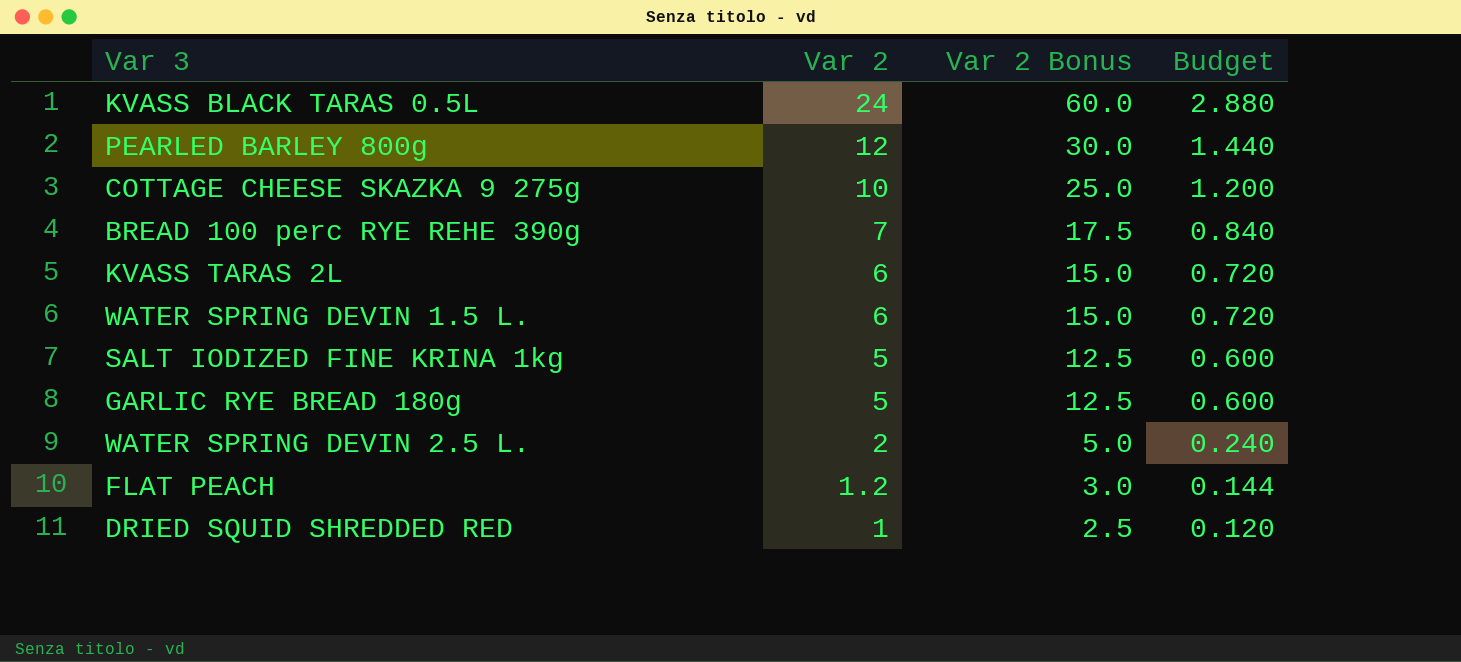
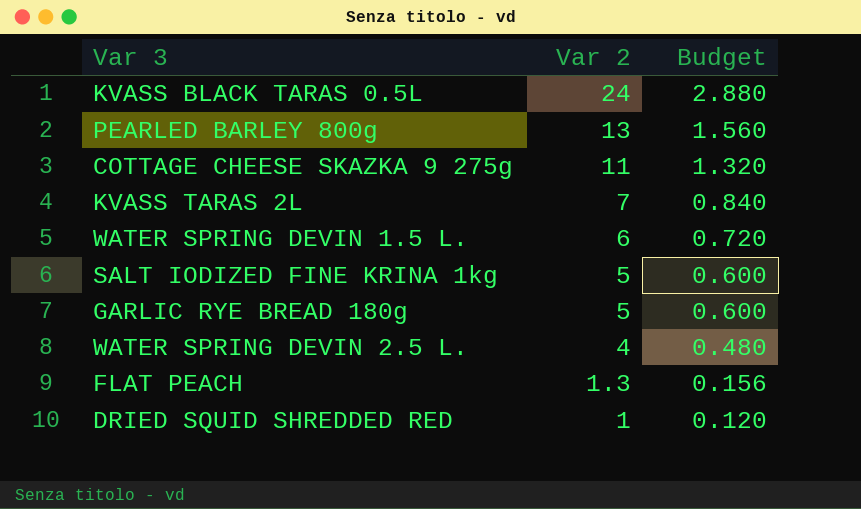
column Var 2 Bonus | formula: [Var 2] * 2.5 -> none
row BREAD 100 perc RYE RЕHE 390g: 7 | 17.5 | 0.840 -> none
PEARLED BARLEY 800g | Var 2: 12 -> 13
PEARLED BARLEY 800g | Budget: 1.440 -> 1.560
COTTAGE CHEESE SKAZKA 9 275g | Var 2: 10 -> 11
COTTAGE CHEESE SKAZKA 9 275g | Budget: 1.200 -> 1.320
KVASS TARAS 2L | Var 2: 6 -> 7
KVASS TARAS 2L | Budget: 0.720 -> 0.840
WATER SPRING DEVIN 2.5 L. | Var 2: 2 -> 4
WATER SPRING DEVIN 2.5 L. | Budget: 0.240 -> 0.480
FLAT PEACH | Var 2: 1.2 -> 1.3
FLAT PEACH | Budget: 0.144 -> 0.156

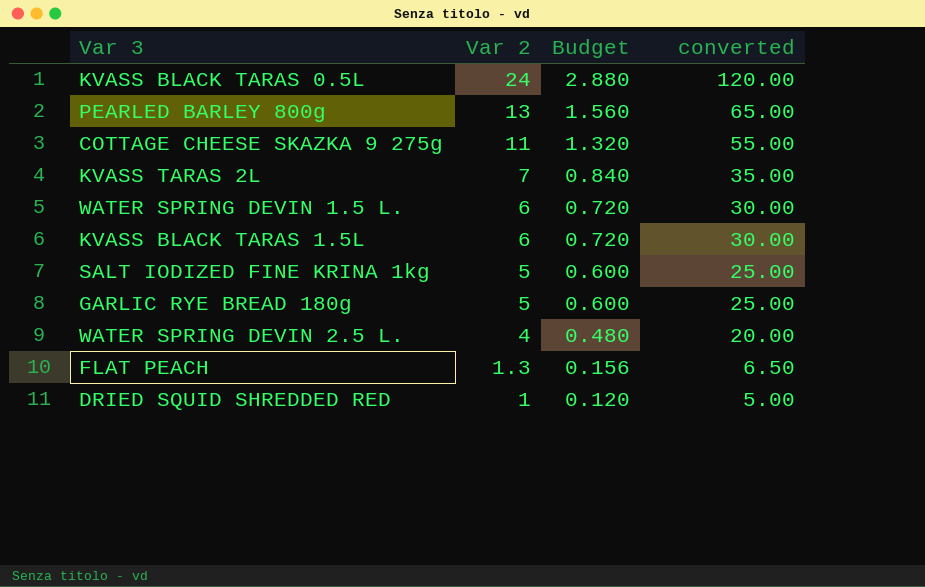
column converted | formula: none -> [Var 2] * 5
row KVASS BLACK TARAS 1.5L: none -> 6 | 0.720 | 30.00

